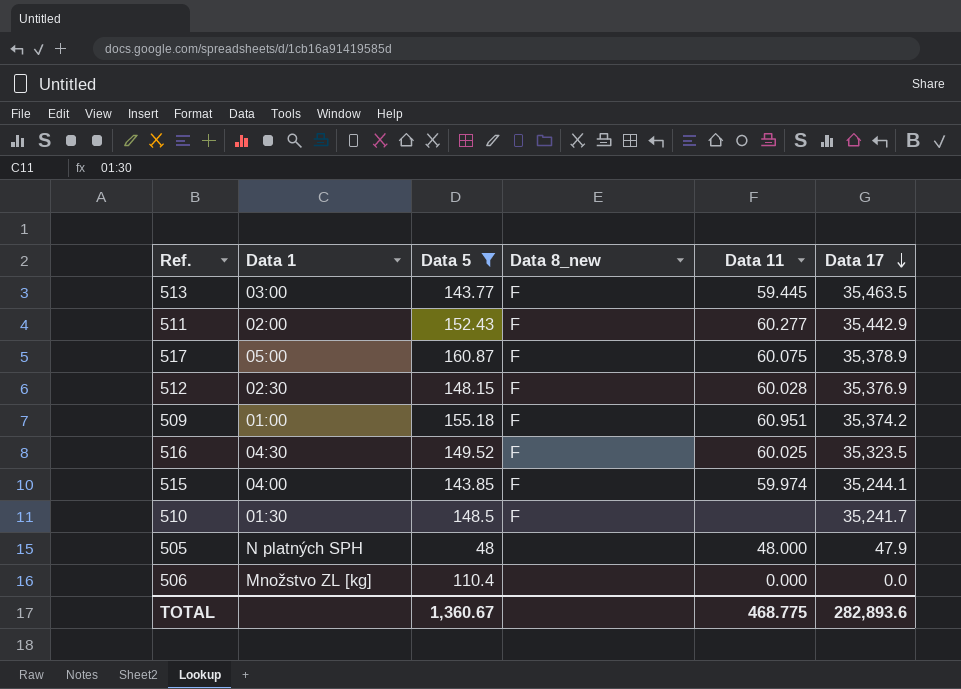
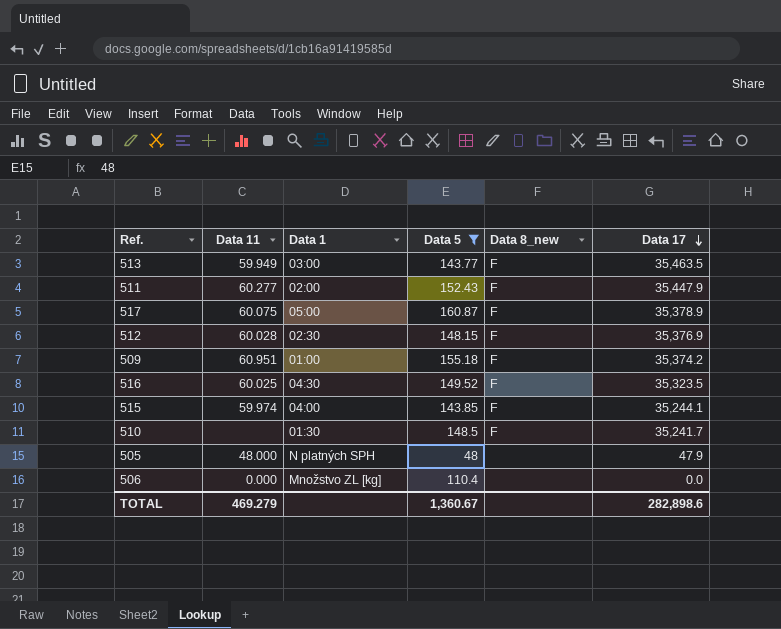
column Data 11 | position: 5 -> 2
513 | Data 11: 59.445 -> 59.949
511 | Data 17: 35,442.9 -> 35,447.9
TOTAL | Data 11: 468.775 -> 469.279
TOTAL | Data 17: 282,893.6 -> 282,898.6

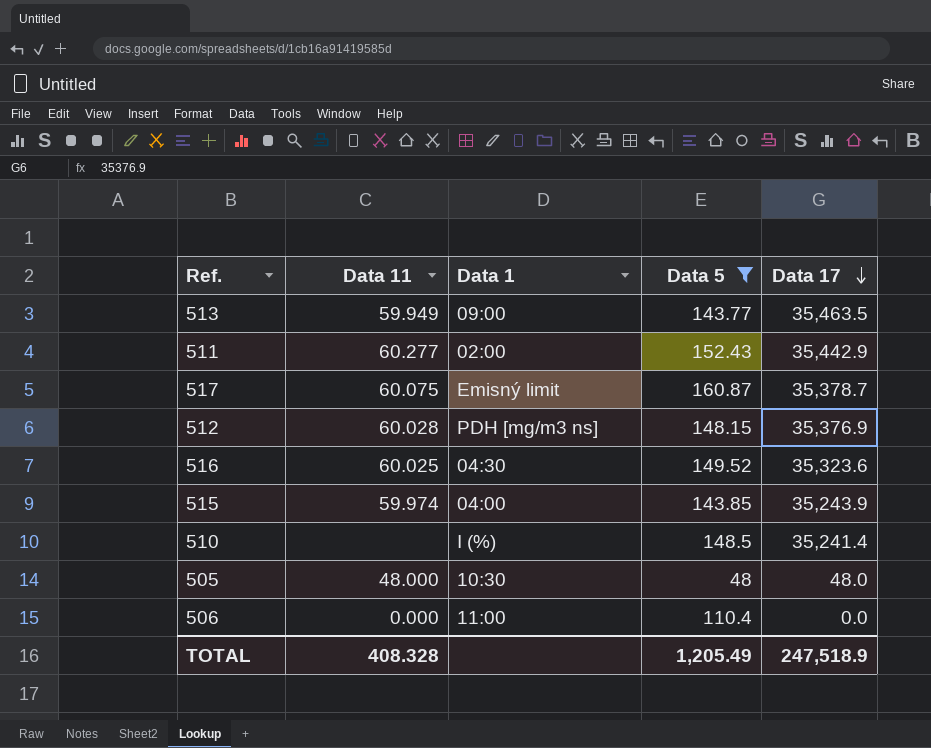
column Data 8_new | position: 5 -> none
row 509: 60.951 | 01:00 | 155.18 | F | 35,374.2 -> none
513 | Data 1: 03:00 -> 09:00
511 | Data 17: 35,447.9 -> 35,442.9
517 | Data 1: 05:00 -> Emisný limit
517 | Data 17: 35,378.9 -> 35,378.7
512 | Data 1: 02:30 -> PDH [mg/m3 ns]
516 | Data 17: 35,323.5 -> 35,323.6
515 | Data 17: 35,244.1 -> 35,243.9
510 | Data 1: 01:30 -> I (%)
510 | Data 17: 35,241.7 -> 35,241.4
505 | Data 1: N platných SPH -> 10:30
505 | Data 17: 47.9 -> 48.0
506 | Data 1: Množstvo ZL [kg] -> 11:00
TOTAL | Data 11: 469.279 -> 408.328
TOTAL | Data 5: 1,360.67 -> 1,205.49
TOTAL | Data 17: 282,898.6 -> 247,518.9

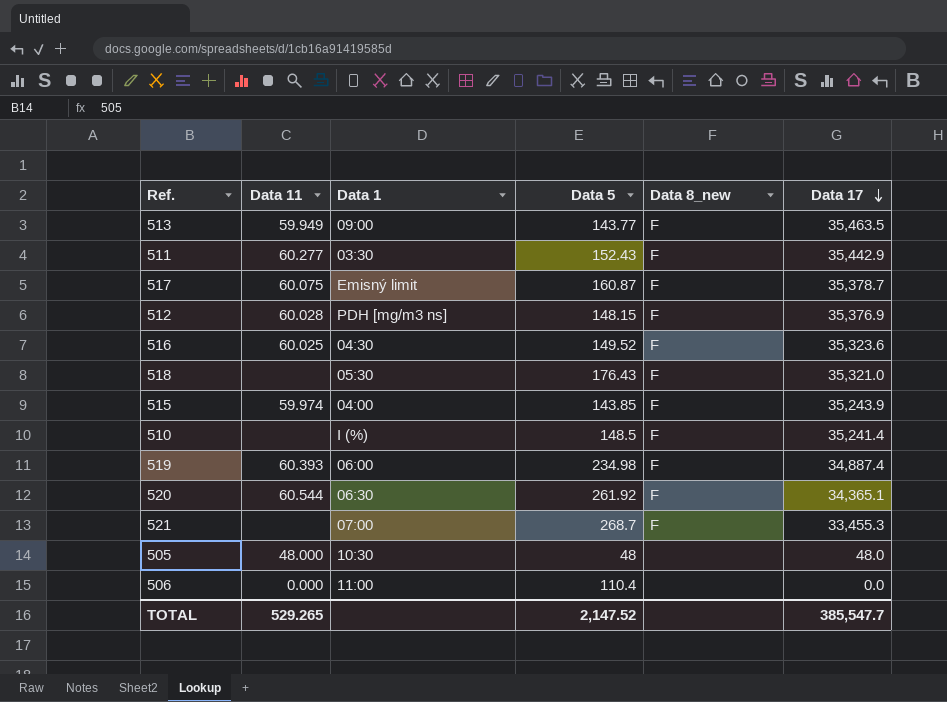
filter: Data 5 <= 160.87 -> none
column Data 8_new | position: none -> 5
511 | Data 1: 02:00 -> 03:30
TOTAL | Data 11: 408.328 -> 529.265
TOTAL | Data 5: 1,205.49 -> 2,147.52
TOTAL | Data 17: 247,518.9 -> 385,547.7

